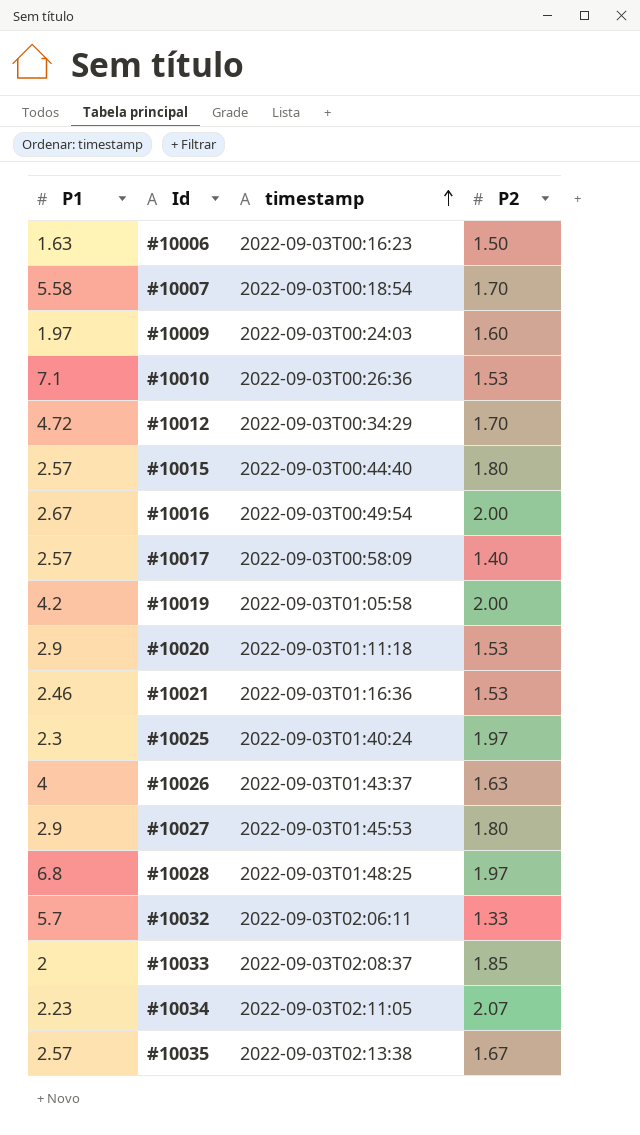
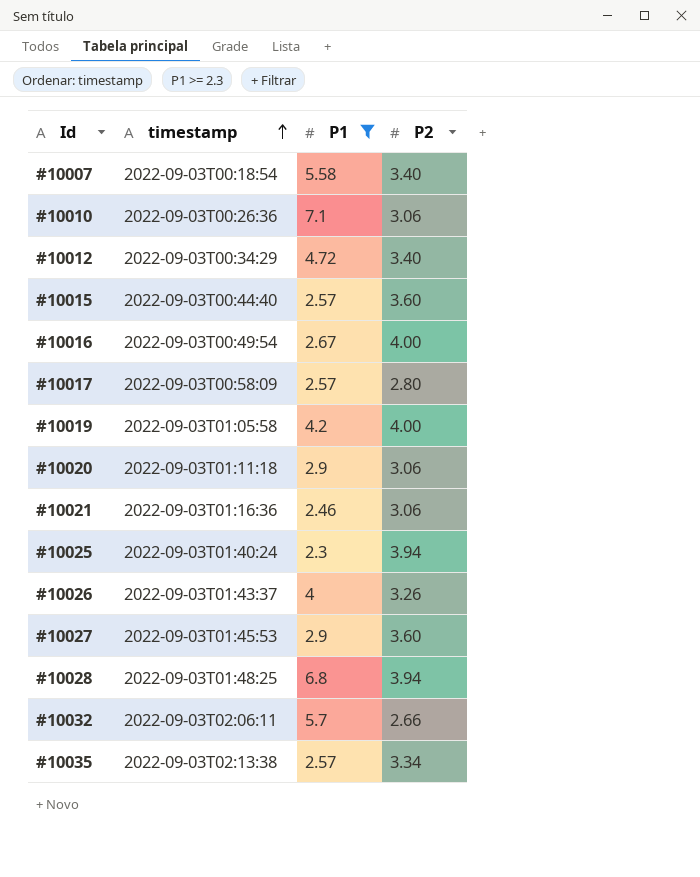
filter: none -> P1 >= 2.3
column P1 | position: 1 -> 3
#10007 | P2: 1.70 -> 3.40
#10010 | P2: 1.53 -> 3.06
#10012 | P2: 1.70 -> 3.40
#10015 | P2: 1.80 -> 3.60
#10016 | P2: 2.00 -> 4.00
#10017 | P2: 1.40 -> 2.80
#10019 | P2: 2.00 -> 4.00
#10020 | P2: 1.53 -> 3.06
#10021 | P2: 1.53 -> 3.06
#10025 | P2: 1.97 -> 3.94
#10026 | P2: 1.63 -> 3.26
#10027 | P2: 1.80 -> 3.60
#10028 | P2: 1.97 -> 3.94
#10032 | P2: 1.33 -> 2.66
#10035 | P2: 1.67 -> 3.34

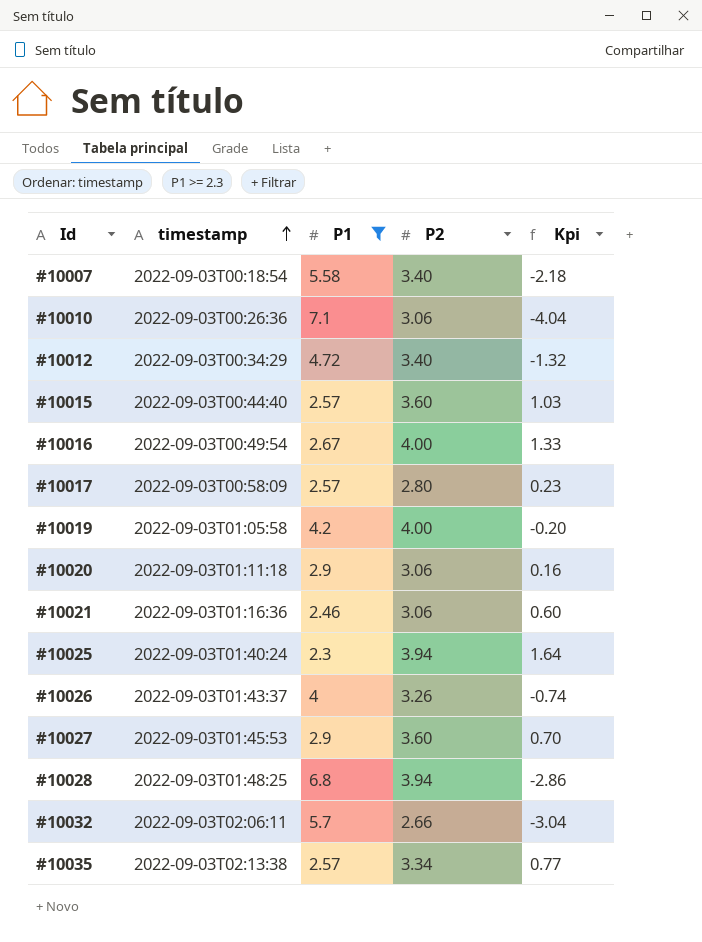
column Kpi | formula: none -> [P2] - [P1]

